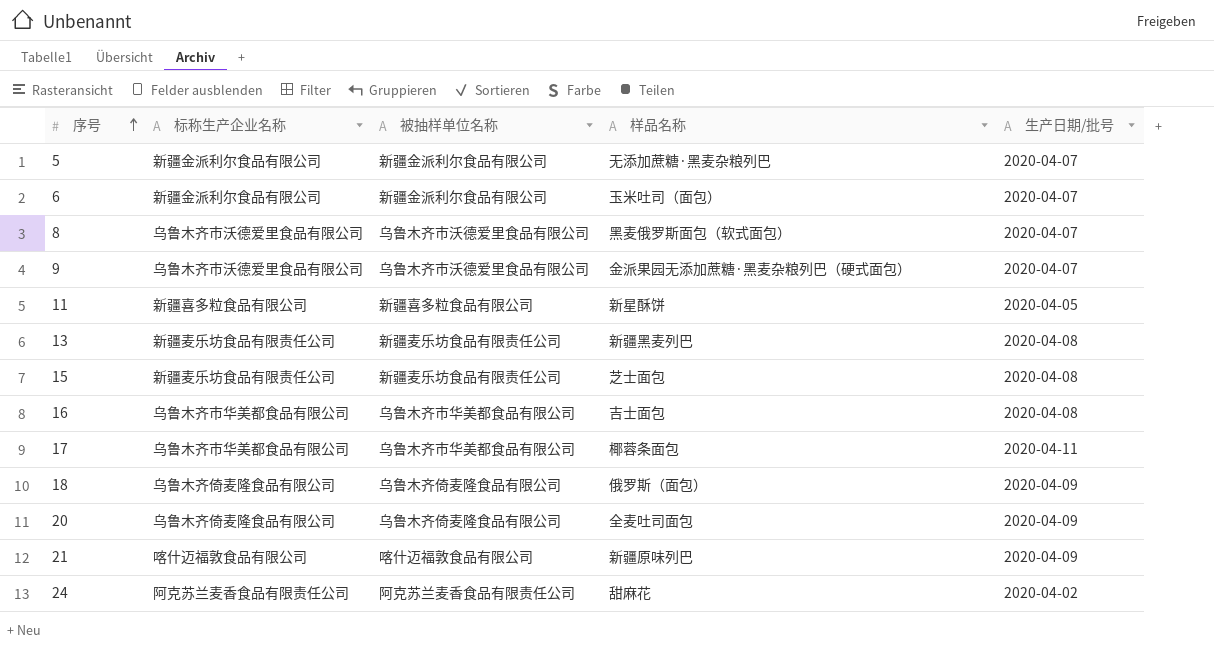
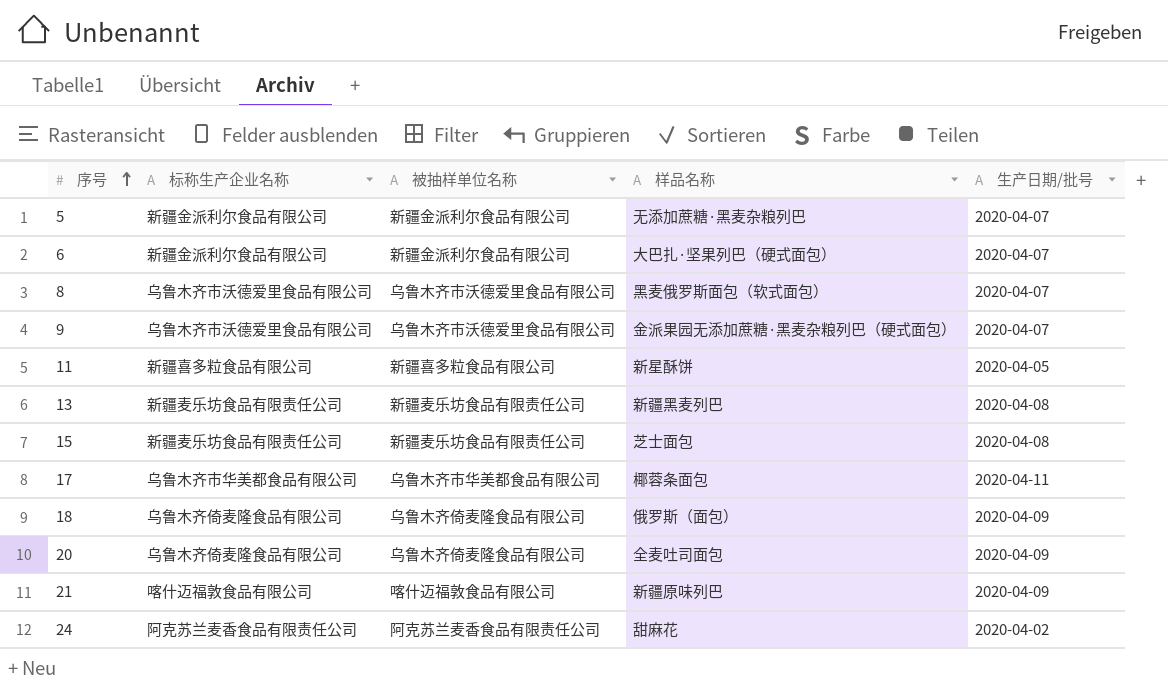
row 16: 乌鲁木齐市华美都食品有限公司 | 乌鲁木齐市华美都食品有限公司 | 吉士面包 | 2020-04-08 -> none
6 | 样品名称: 玉米吐司（面包） -> 大巴扎·坚果列巴（硬式面包）

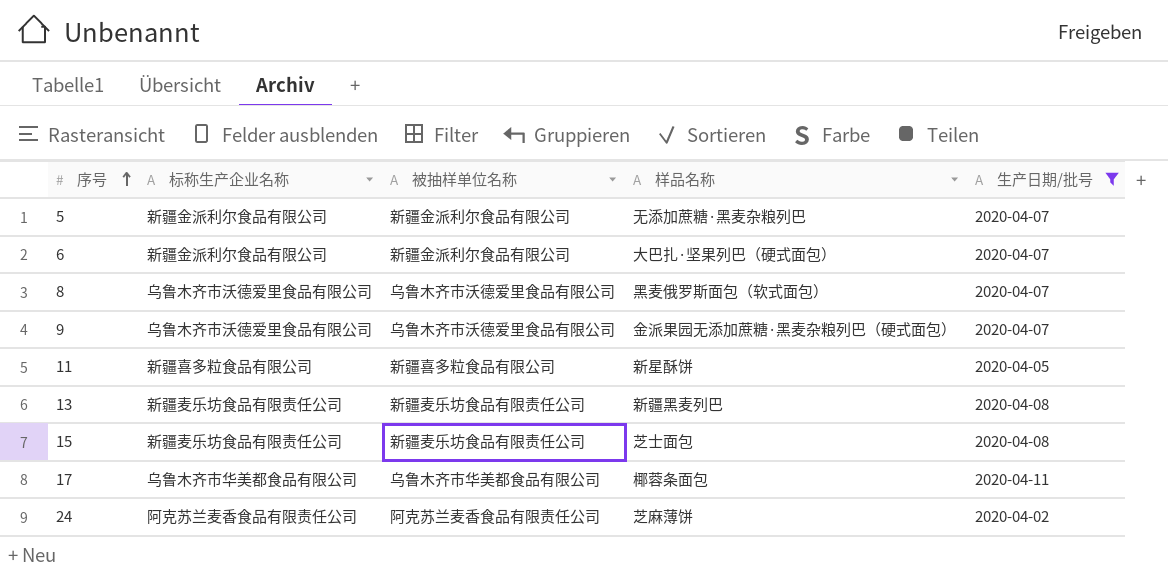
filter: none -> 生产日期/批号 != 2020-04-09
24 | 样品名称: 甜麻花 -> 芝麻薄饼

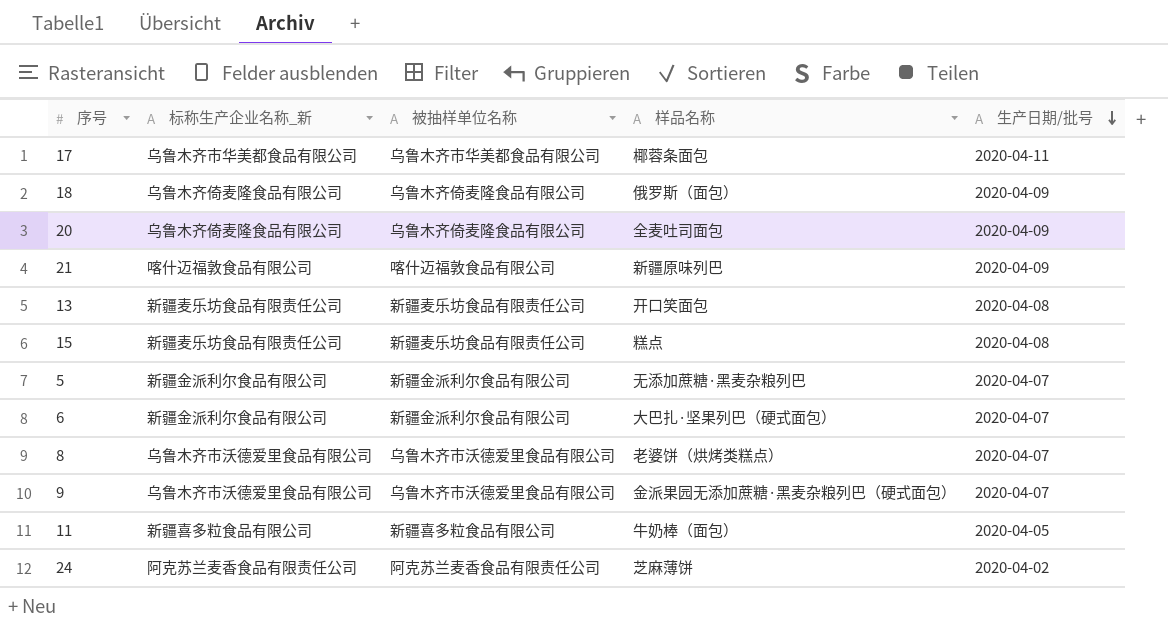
filter: 生产日期/批号 != 2020-04-09 -> none
row order: 序号 ascending -> 生产日期/批号 descending
column name: 标称生产企业名称 -> 标称生产企业名称_新
13 | 样品名称: 新疆黑麦列巴 -> 开口笑面包
15 | 样品名称: 芝士面包 -> 糕点
8 | 样品名称: 黑麦俄罗斯面包（软式面包） -> 老婆饼（烘烤类糕点）
11 | 样品名称: 新星酥饼 -> 牛奶棒（面包）

